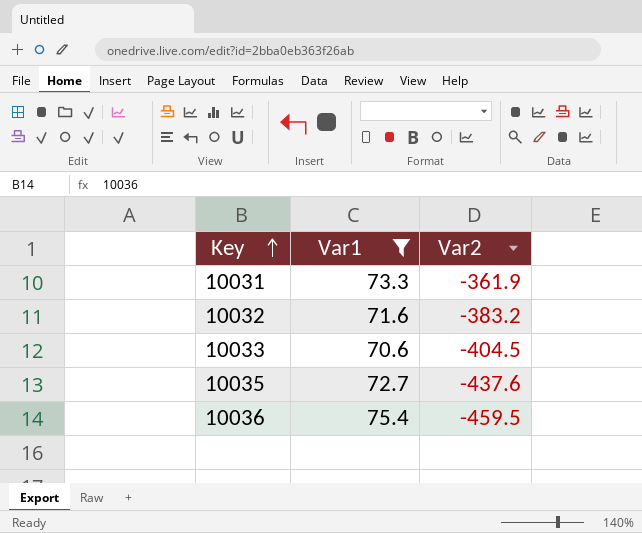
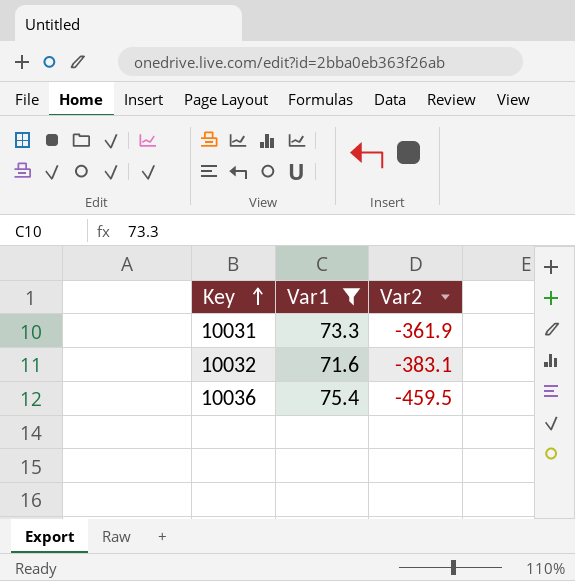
row 10033: 70.6 | -404.5 -> none
row 10035: 72.7 | -437.6 -> none
10032 | Var2: -383.2 -> -383.1

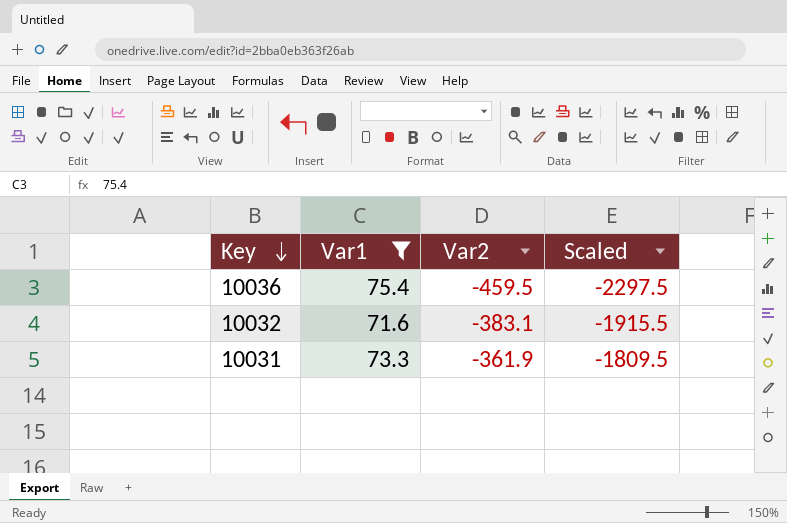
row order: Key ascending -> Key descending
column Scaled | formula: none -> [Var2] * 5

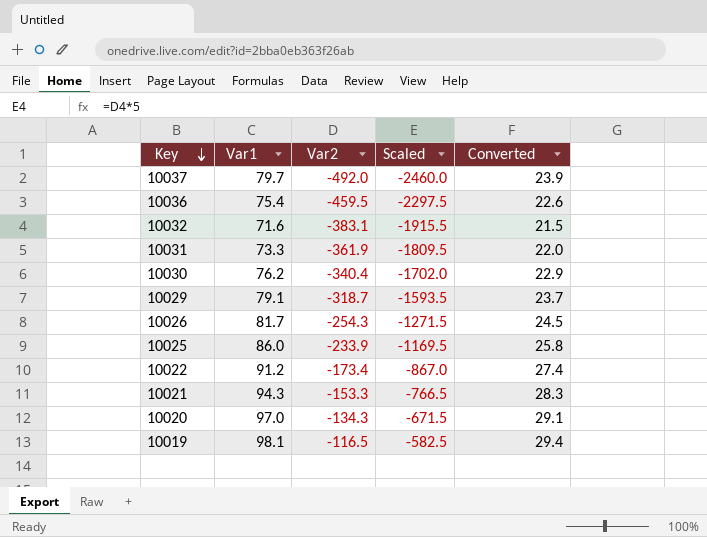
filter: Var1 <= 75.4 -> none
column Converted | formula: none -> [Var1] * 0.3

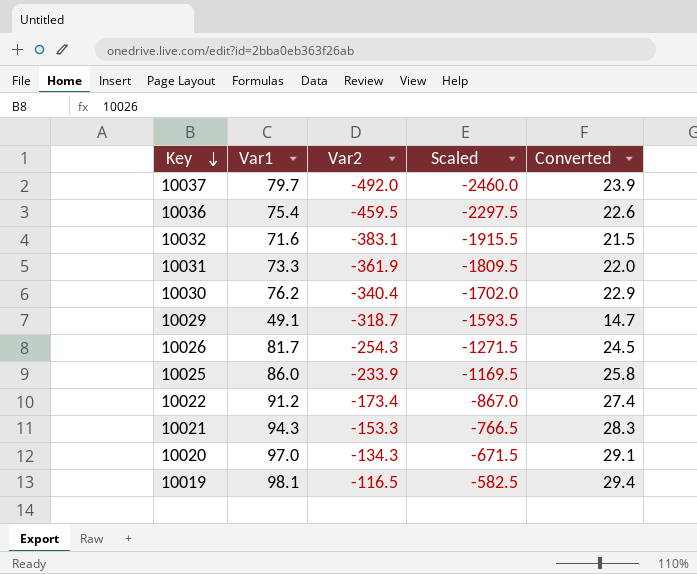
10029 | Var1: 79.1 -> 49.1
10029 | Converted: 23.7 -> 14.7

